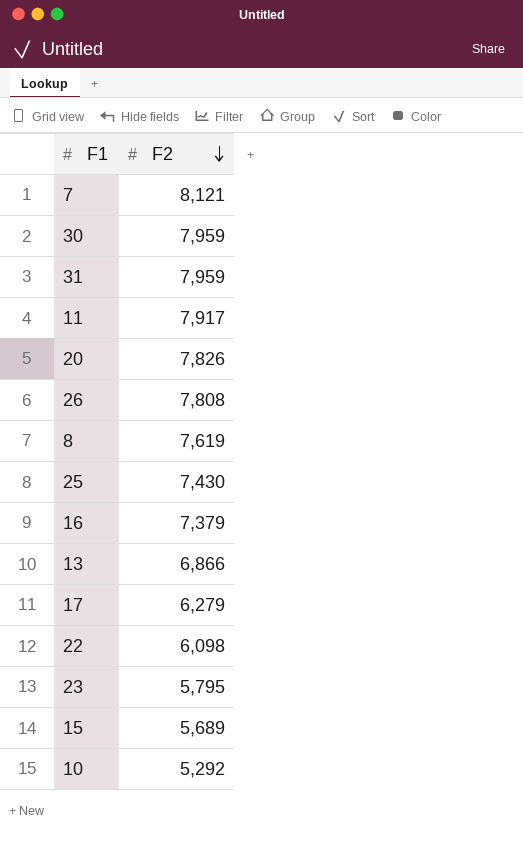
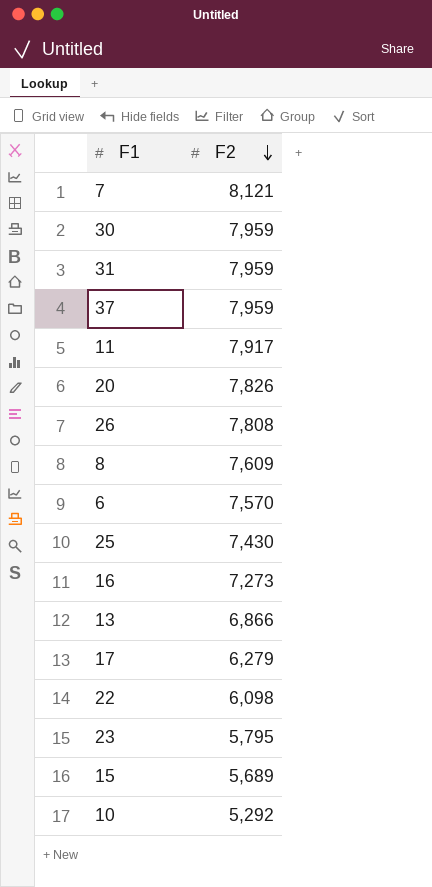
row 37: none -> 7,959
8 | F2: 7,619 -> 7,609
row 6: none -> 7,570
16 | F2: 7,379 -> 7,273

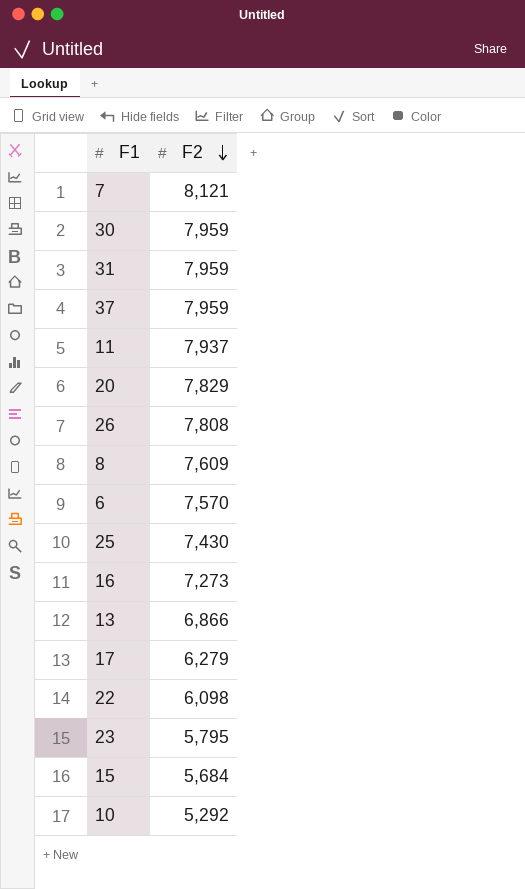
11 | F2: 7,917 -> 7,937
20 | F2: 7,826 -> 7,829
15 | F2: 5,689 -> 5,684

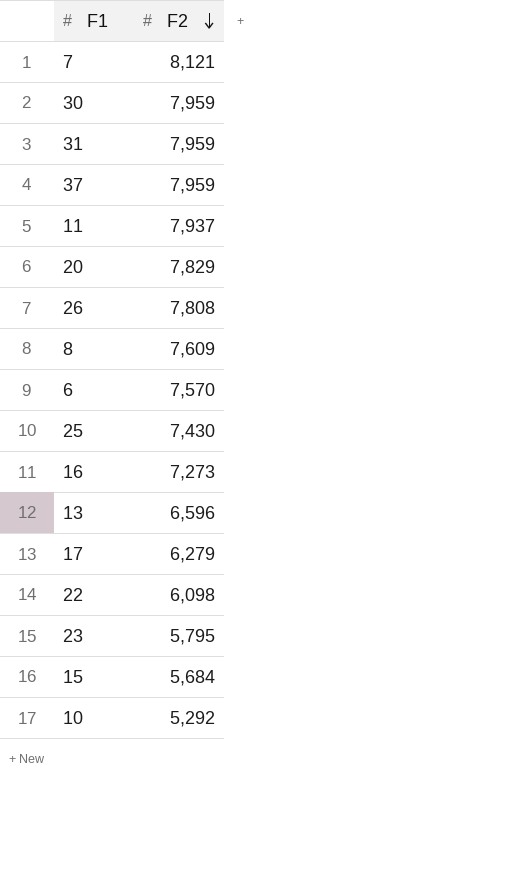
13 | F2: 6,866 -> 6,596

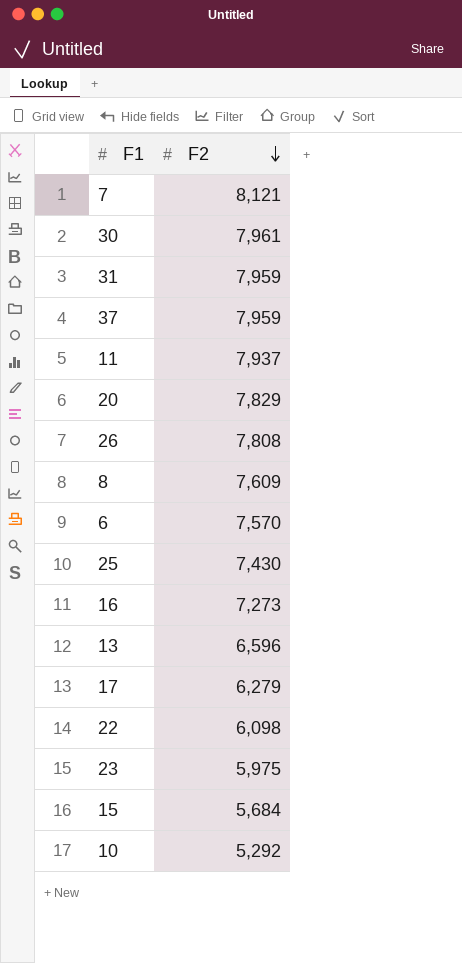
30 | F2: 7,959 -> 7,961
23 | F2: 5,795 -> 5,975

